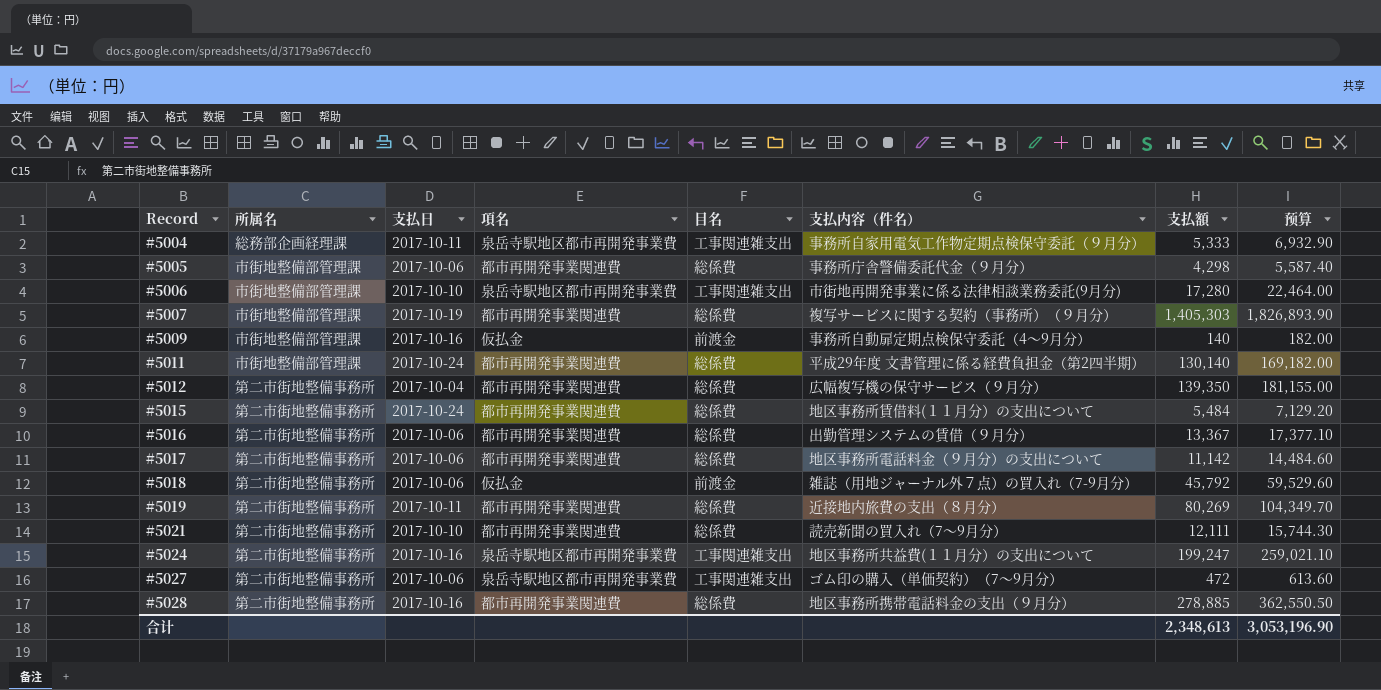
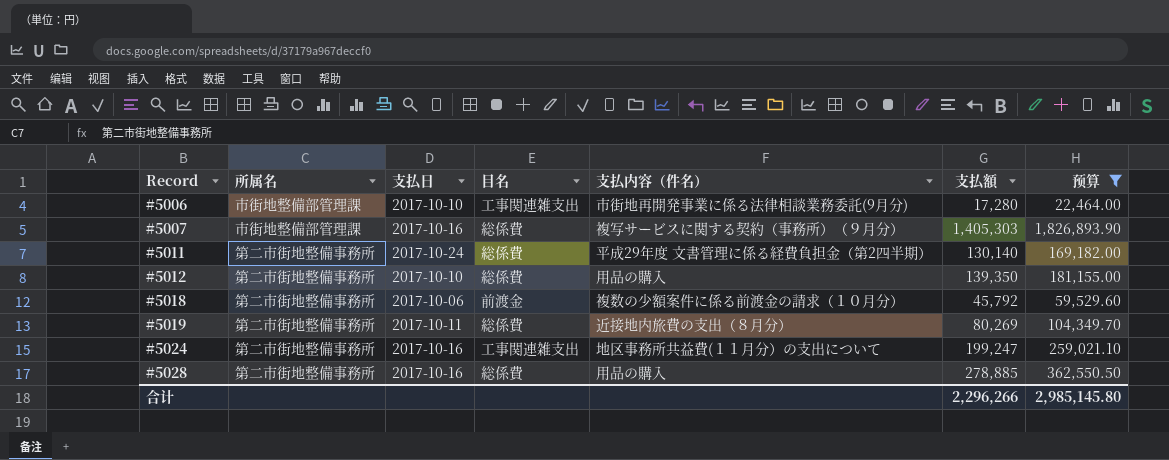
filter: none -> 预算 >= 22,464.00
column 項名 | position: 4 -> none
#5007 | 支払日: 2017-10-19 -> 2017-10-16
#5011 | 所属名: 市街地整備部管理課 -> 第二市街地整備事務所
#5012 | 支払日: 2017-10-04 -> 2017-10-10
#5012 | 支払内容（件名）: 広幅複写機の保守サービス（９月分） -> 用品の購入
#5018 | 支払内容（件名）: 雑誌（用地ジャーナル外７点）の買入れ（7-9月分） -> 複数の少額案件に係る前渡金の請求（１０月分）
#5028 | 支払内容（件名）: 地区事務所携帯電話料金の支出（９月分） -> 用品の購入
合计 | 支払額: 2,348,613 -> 2,296,266
合计 | 预算: 3,053,196.90 -> 2,985,145.80

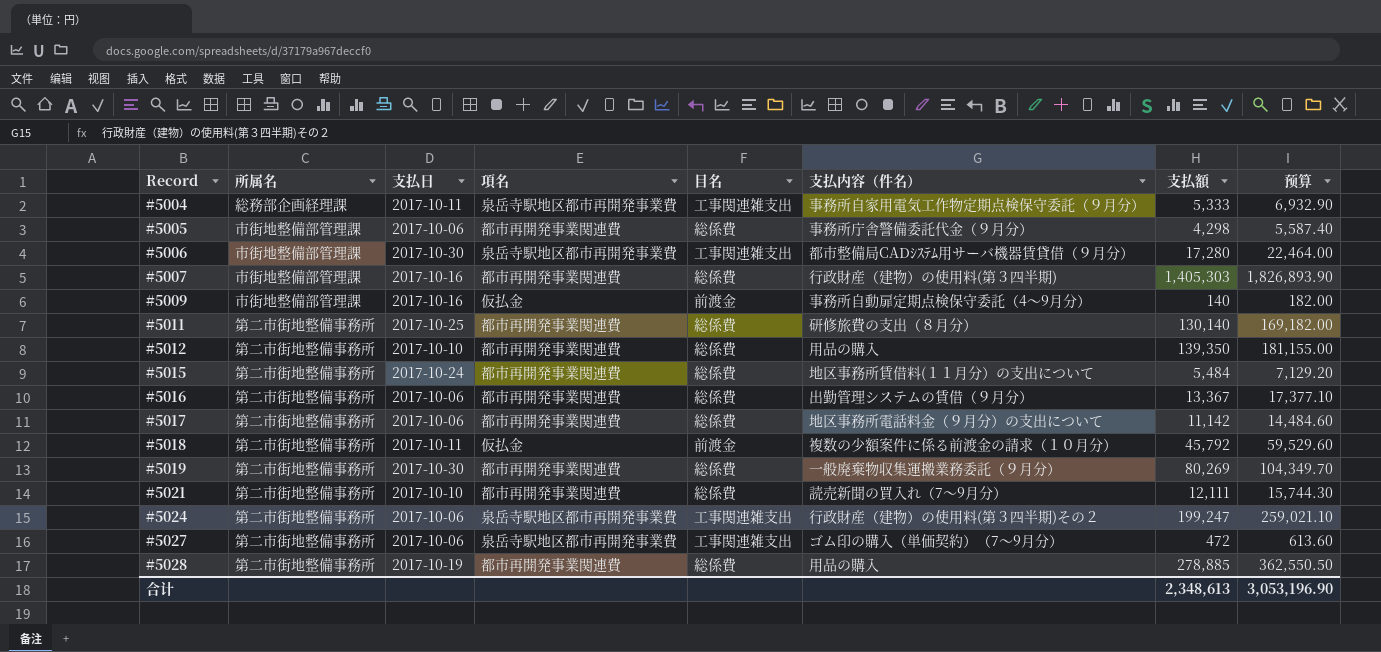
filter: 预算 >= 22,464.00 -> none
column 項名 | position: none -> 4
#5006 | 支払日: 2017-10-10 -> 2017-10-30
#5006 | 支払内容（件名）: 市街地再開発事業に係る法律相談業務委託(9月分) -> 都市整備局CADｼｽﾃﾑ用サーバ機器賃貸借（９月分）
#5007 | 支払内容（件名）: 複写サービスに関する契約（事務所）（９月分） -> 行政財産（建物）の使用料(第３四半期)
#5011 | 支払日: 2017-10-24 -> 2017-10-25
#5011 | 支払内容（件名）: 平成29年度 文書管理に係る経費負担金（第2四半期） -> 研修旅費の支出（８月分）
#5018 | 支払日: 2017-10-06 -> 2017-10-11
#5019 | 支払日: 2017-10-11 -> 2017-10-30
#5019 | 支払内容（件名）: 近接地内旅費の支出（８月分） -> 一般廃棄物収集運搬業務委託（９月分）
#5024 | 支払日: 2017-10-16 -> 2017-10-06
#5024 | 支払内容（件名）: 地区事務所共益費(１１月分）の支出について -> 行政財産（建物）の使用料(第３四半期)その２
#5028 | 支払日: 2017-10-16 -> 2017-10-19
合计 | 支払額: 2,296,266 -> 2,348,613
合计 | 预算: 2,985,145.80 -> 3,053,196.90

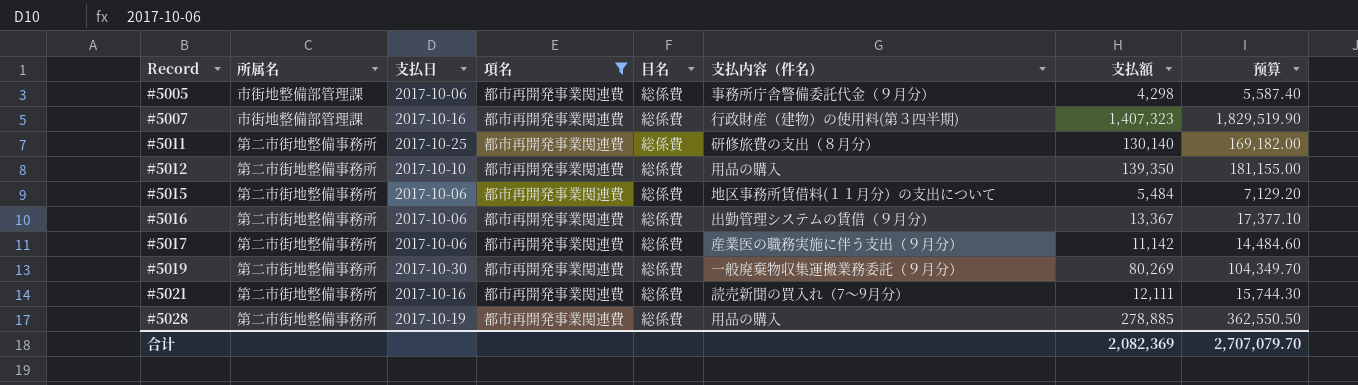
filter: none -> 項名 = 都市再開発事業関連費
#5007 | 支払額: 1,405,303 -> 1,407,323
#5007 | 预算: 1,826,893.90 -> 1,829,519.90
#5015 | 支払日: 2017-10-24 -> 2017-10-06
#5017 | 支払内容（件名）: 地区事務所電話料金（９月分）の支出について -> 産業医の職務実施に伴う支出（９月分）
#5021 | 支払日: 2017-10-10 -> 2017-10-16
合计 | 支払額: 2,348,613 -> 2,082,369
合计 | 预算: 3,053,196.90 -> 2,707,079.70

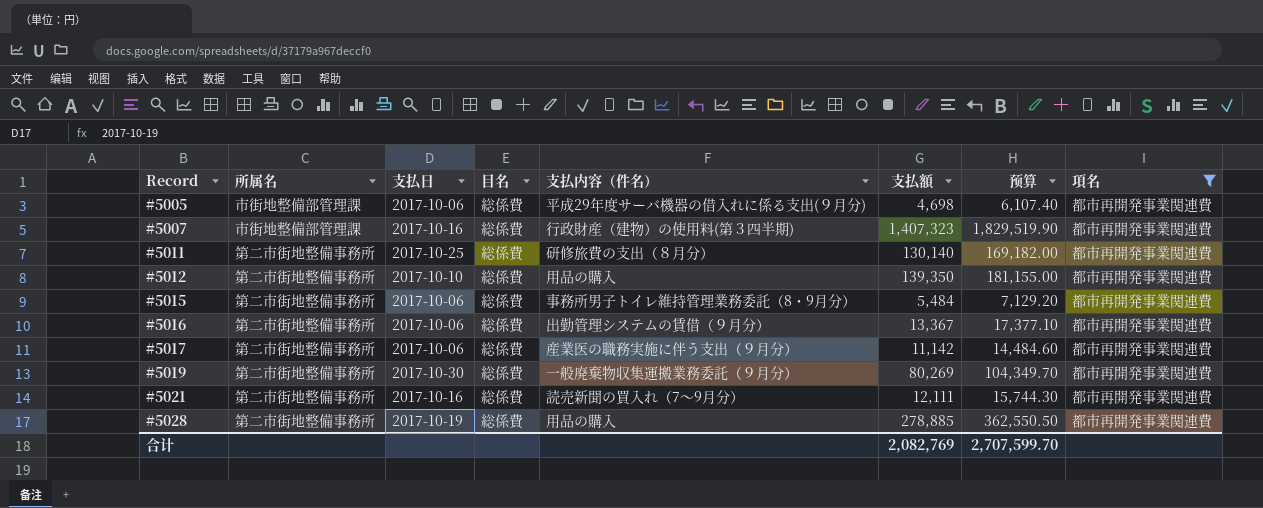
column 項名 | position: 4 -> 8
#5005 | 支払内容（件名）: 事務所庁舎警備委託代金（９月分） -> 平成29年度サーバ機器の借入れに係る支出(９月分)
#5005 | 支払額: 4,298 -> 4,698
#5005 | 预算: 5,587.40 -> 6,107.40
#5015 | 支払内容（件名）: 地区事務所賃借料(１１月分）の支出について -> 事務所男子トイレ維持管理業務委託（8・9月分）
合计 | 支払額: 2,082,369 -> 2,082,769
合计 | 预算: 2,707,079.70 -> 2,707,599.70

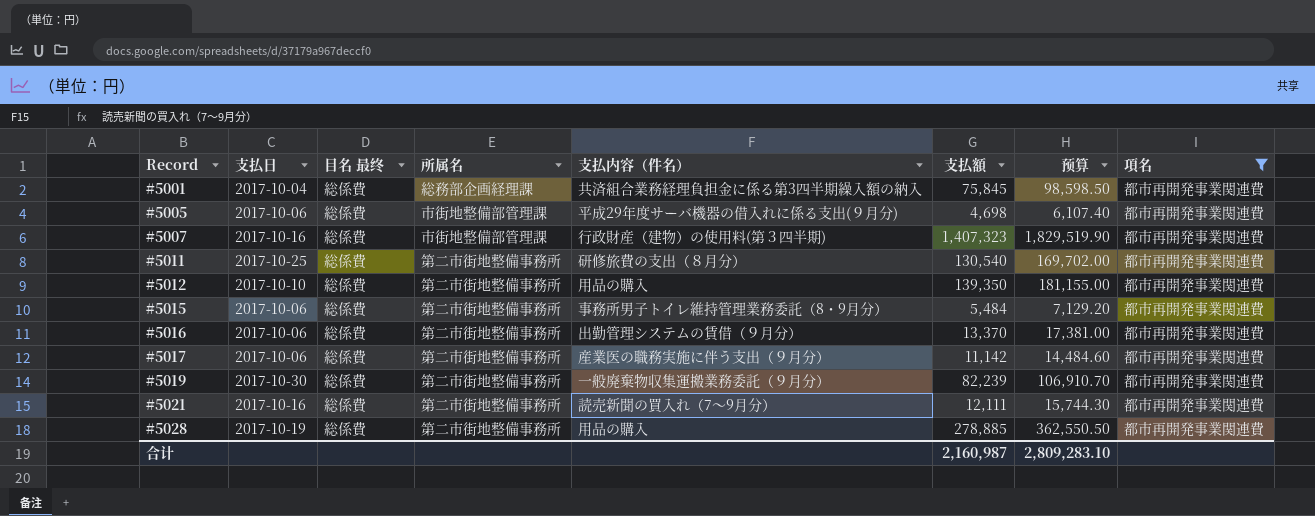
column name: 目名 -> 目名 最终
column 所属名 | position: 2 -> 4
row #5001: none -> 2017-10-04 | 総係費 | 総務部企画経理課 | 共済組合業務経理負担金に係る第3四半期繰入額の納入 | 75,845 | 98,598.50 | 都市再開発事業関連費
#5011 | 支払額: 130,140 -> 130,540
#5011 | 预算: 169,182.00 -> 169,702.00
#5016 | 支払額: 13,367 -> 13,370
#5016 | 预算: 17,377.10 -> 17,381.00
#5019 | 支払額: 80,269 -> 82,239
#5019 | 预算: 104,349.70 -> 106,910.70
合计 | 支払額: 2,082,769 -> 2,160,987
合计 | 预算: 2,707,599.70 -> 2,809,283.10

